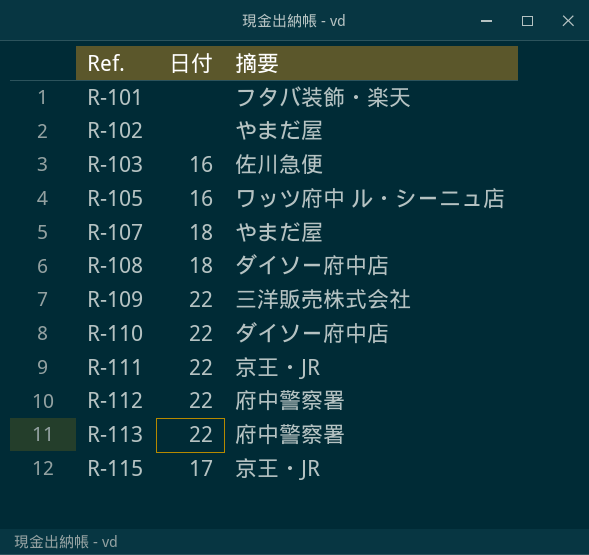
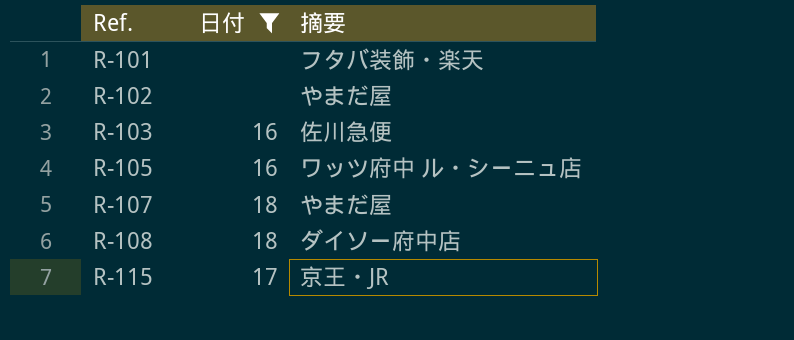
filter: none -> 日付 != 22

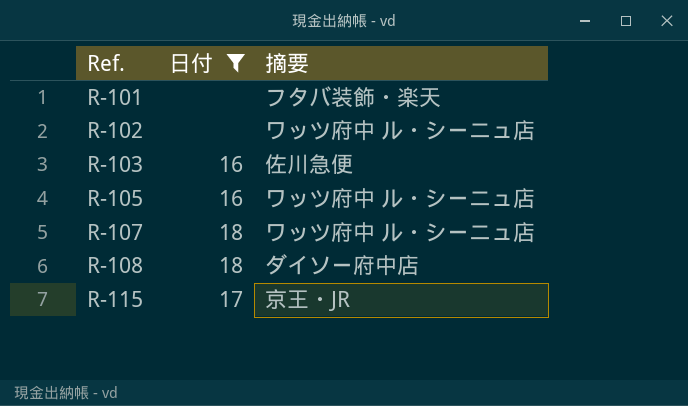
R-102 | 摘要: やまだ屋 -> ワッツ府中 ル・シーニュ店
R-107 | 摘要: やまだ屋 -> ワッツ府中 ル・シーニュ店

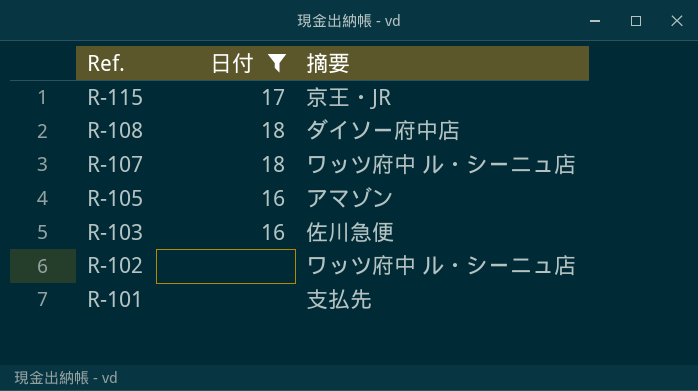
row order: Ref. ascending -> Ref. descending
R-105 | 摘要: ワッツ府中 ル・シーニュ店 -> アマゾン
R-101 | 摘要: フタバ装飾・楽天 -> 支払先

